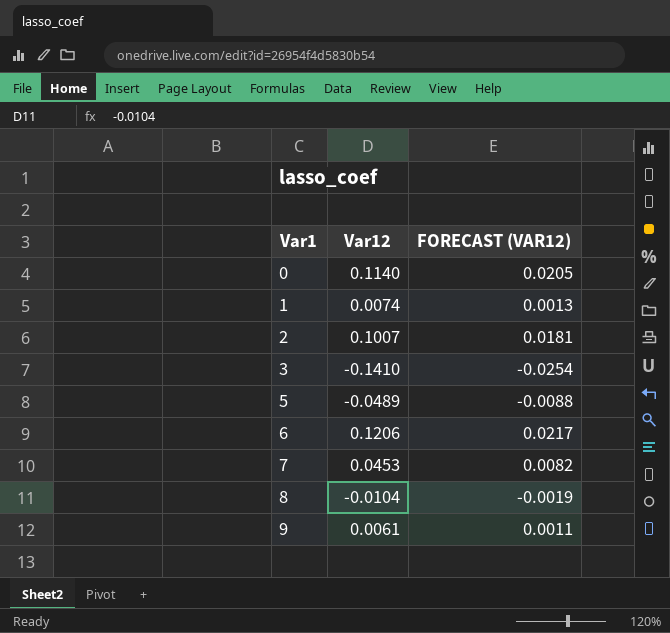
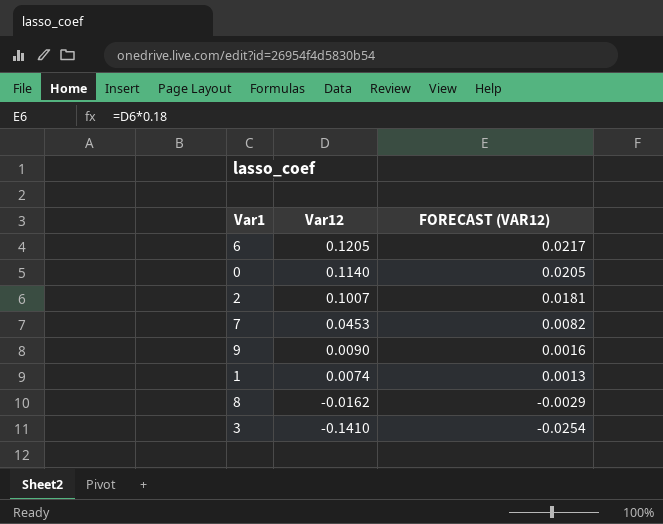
row order: Var1 ascending -> Var12 descending
row 5: -0.0489 | -0.0088 -> none
6 | Var12: 0.1206 -> 0.1205
9 | Var12: 0.0061 -> 0.0090
9 | FORECAST (VAR12): 0.0011 -> 0.0016
8 | Var12: -0.0104 -> -0.0162
8 | FORECAST (VAR12): -0.0019 -> -0.0029

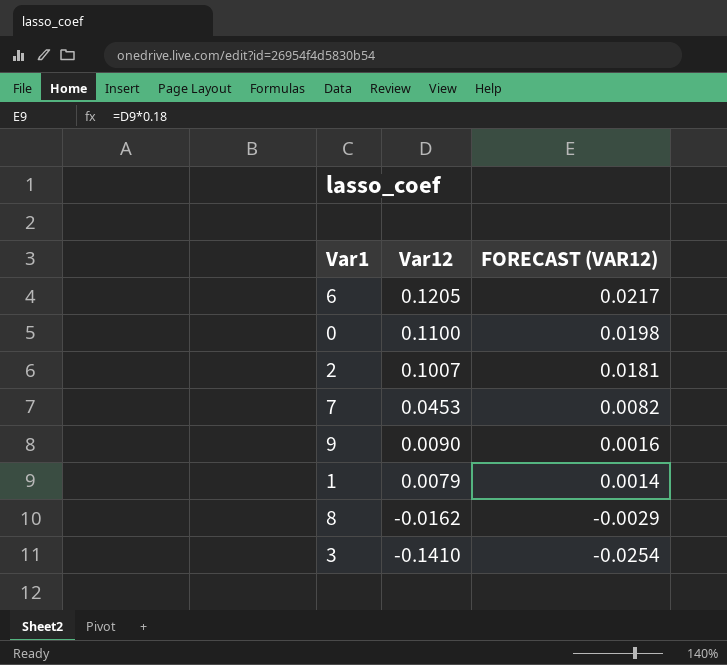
0 | Var12: 0.1140 -> 0.1100
0 | FORECAST (VAR12): 0.0205 -> 0.0198
1 | Var12: 0.0074 -> 0.0079
1 | FORECAST (VAR12): 0.0013 -> 0.0014

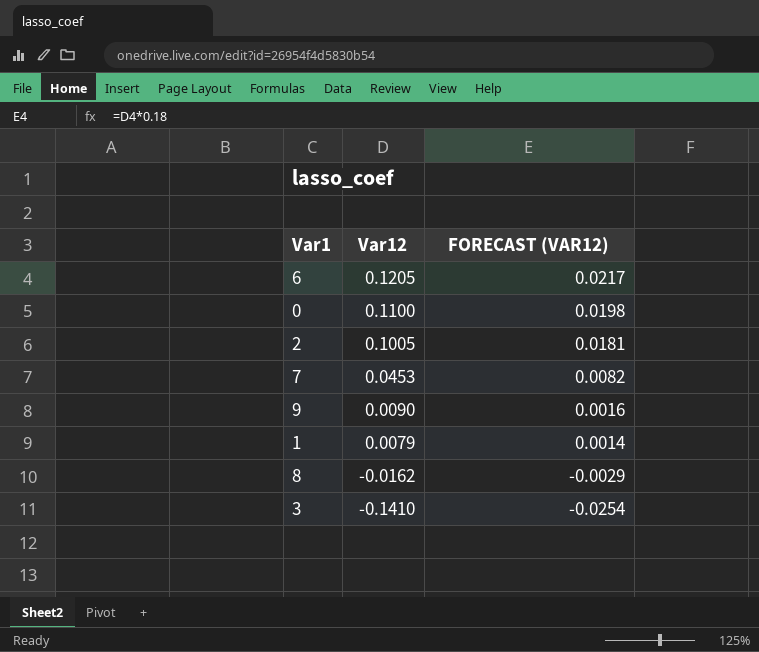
2 | Var12: 0.1007 -> 0.1005

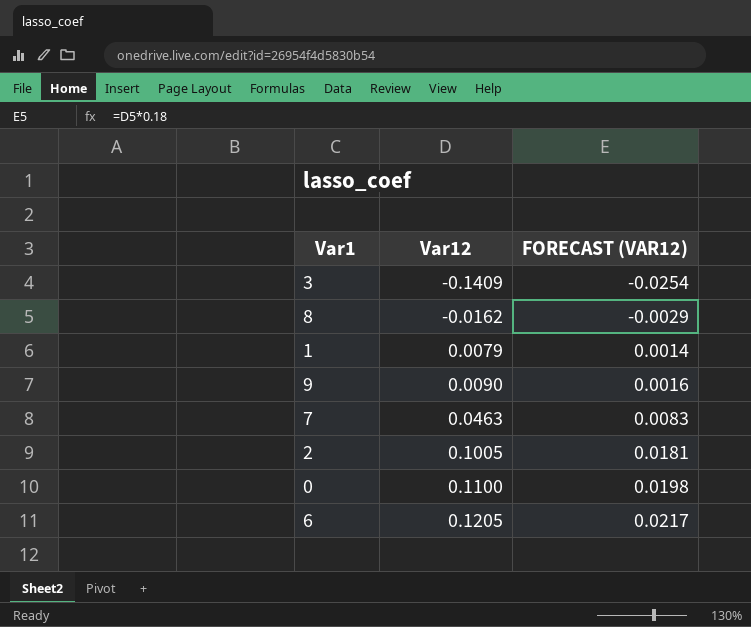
row order: Var12 descending -> Var12 ascending
3 | Var12: -0.1410 -> -0.1409
7 | Var12: 0.0453 -> 0.0463
7 | FORECAST (VAR12): 0.0082 -> 0.0083

